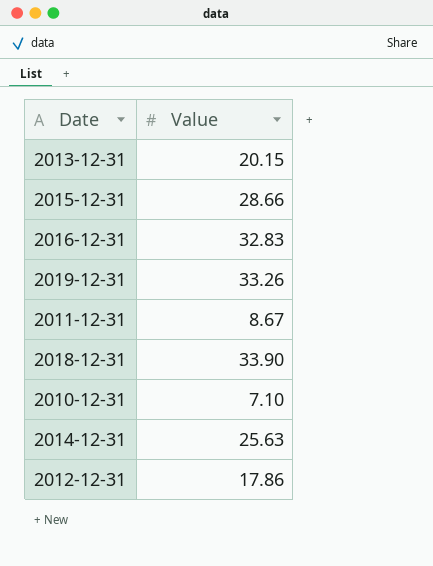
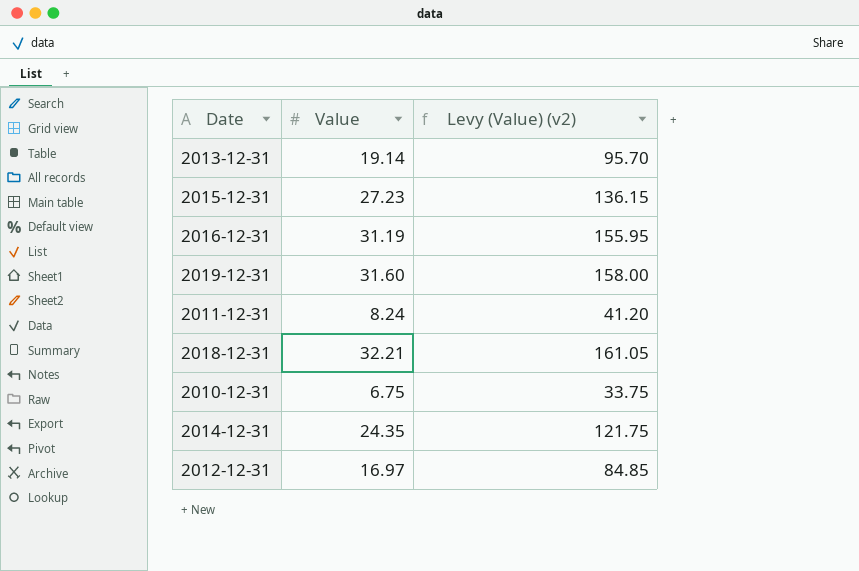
column Levy (Value) (v2) | formula: none -> [Value] * 5
2013-12-31 | Value: 20.15 -> 19.14
2015-12-31 | Value: 28.66 -> 27.23
2016-12-31 | Value: 32.83 -> 31.19
2019-12-31 | Value: 33.26 -> 31.60
2011-12-31 | Value: 8.67 -> 8.24
2018-12-31 | Value: 33.90 -> 32.21
2010-12-31 | Value: 7.10 -> 6.75
2014-12-31 | Value: 25.63 -> 24.35
2012-12-31 | Value: 17.86 -> 16.97

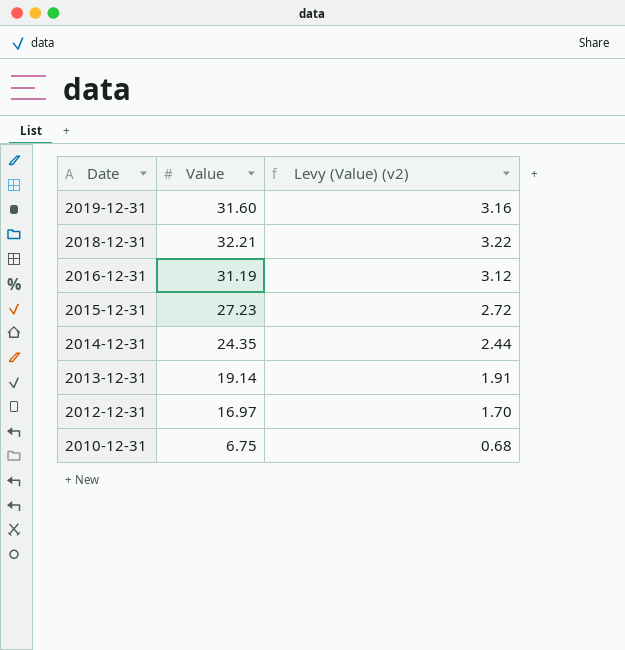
row order: none -> Date descending
column Levy (Value) (v2) | formula: [Value] * 5 -> [Value] * 0.1
row 2011-12-31: 8.24 | 41.20 -> none

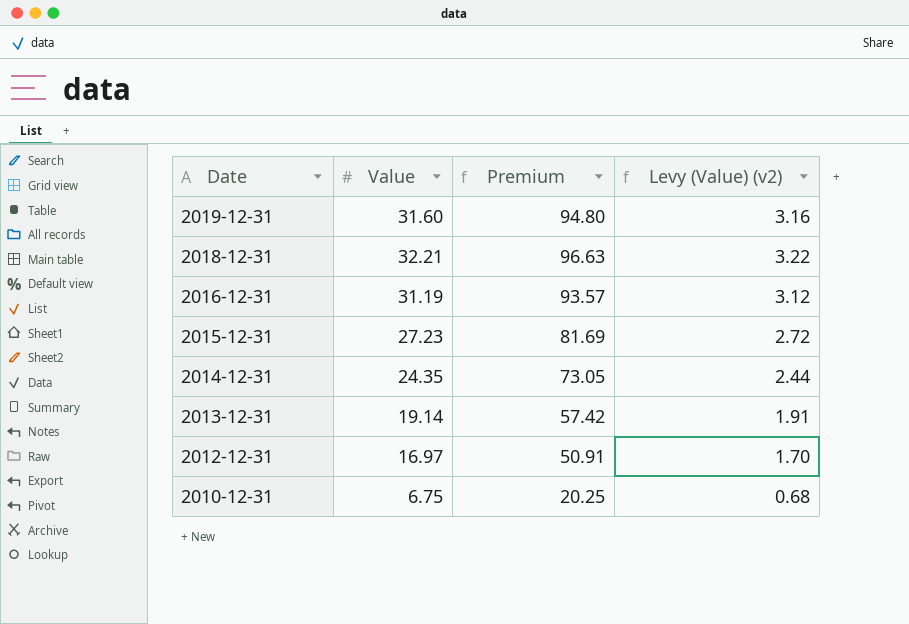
column Premium | formula: none -> [Value] * 3

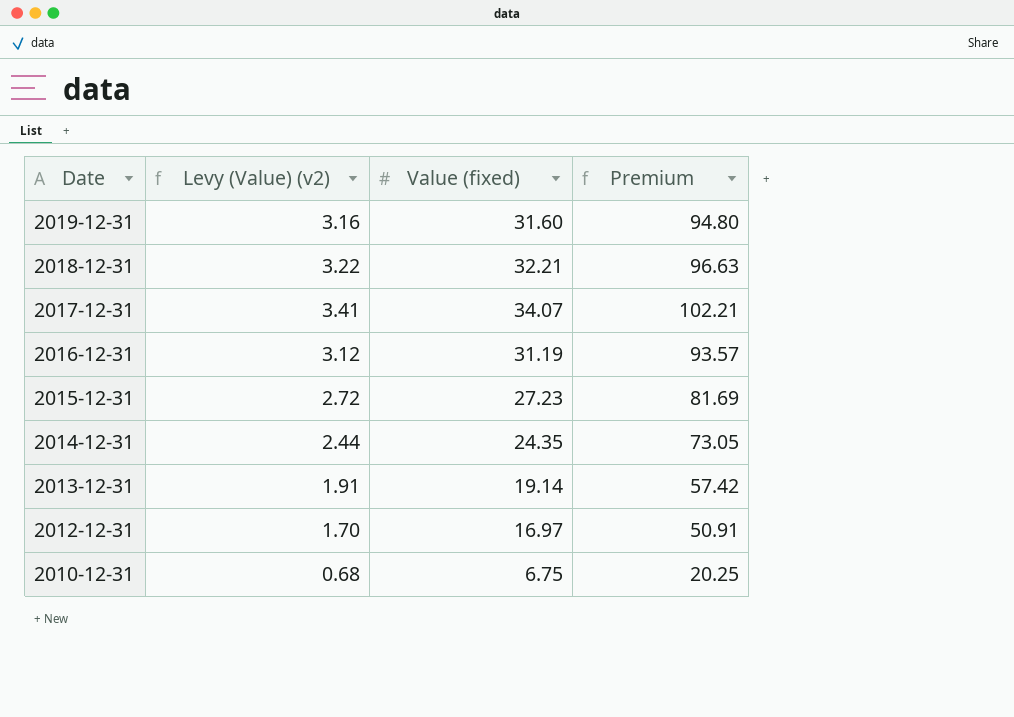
column Levy (Value) (v2) | position: 4 -> 2
column name: Value -> Value (fixed)
row 2017-12-31: none -> 3.41 | 34.07 | 102.21

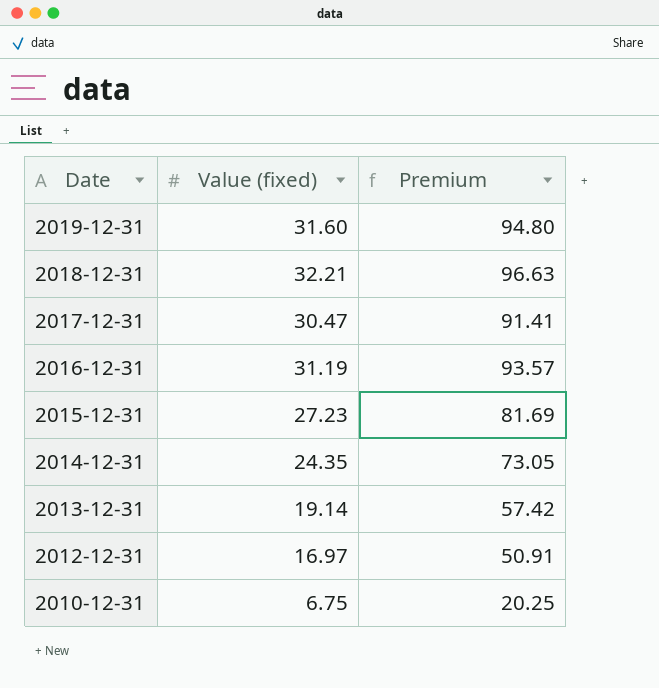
column Levy (Value) (v2) | formula: [Value (fixed)] * 0.1 -> none
2017-12-31 | Value (fixed): 34.07 -> 30.47
2017-12-31 | Premium: 102.21 -> 91.41

